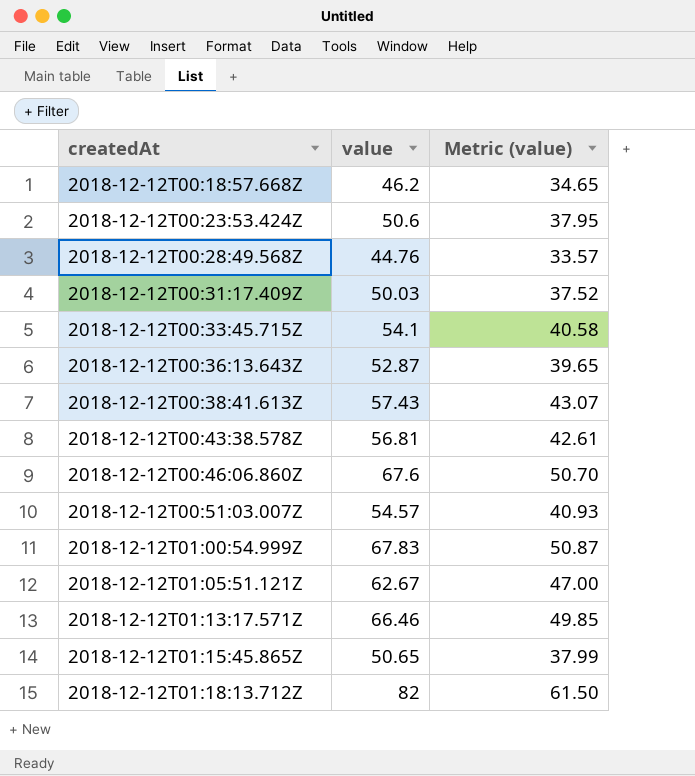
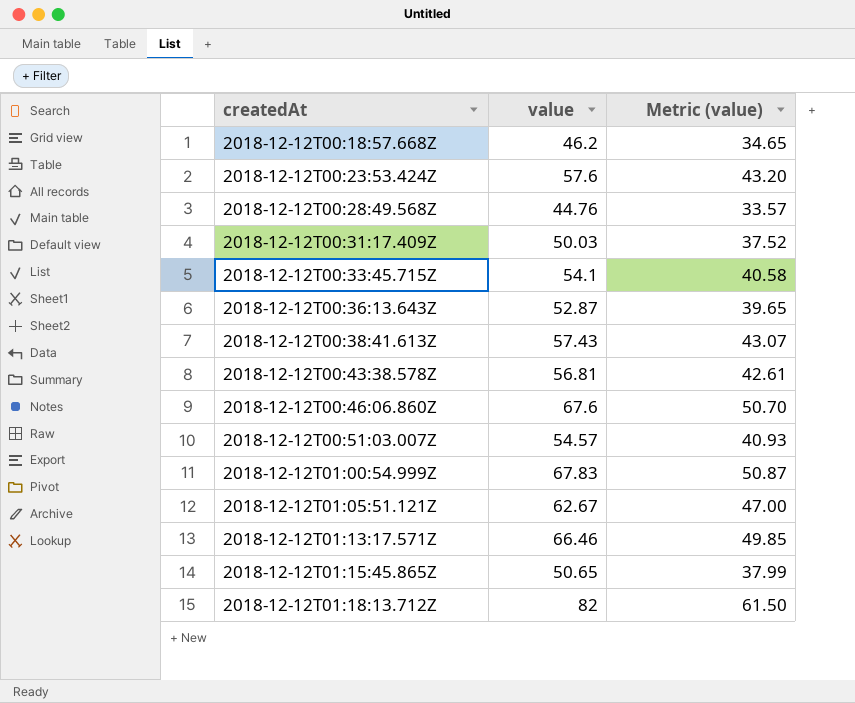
2018-12-12T00:23:53.424Z | value: 50.6 -> 57.6
2018-12-12T00:23:53.424Z | Metric (value): 37.95 -> 43.20

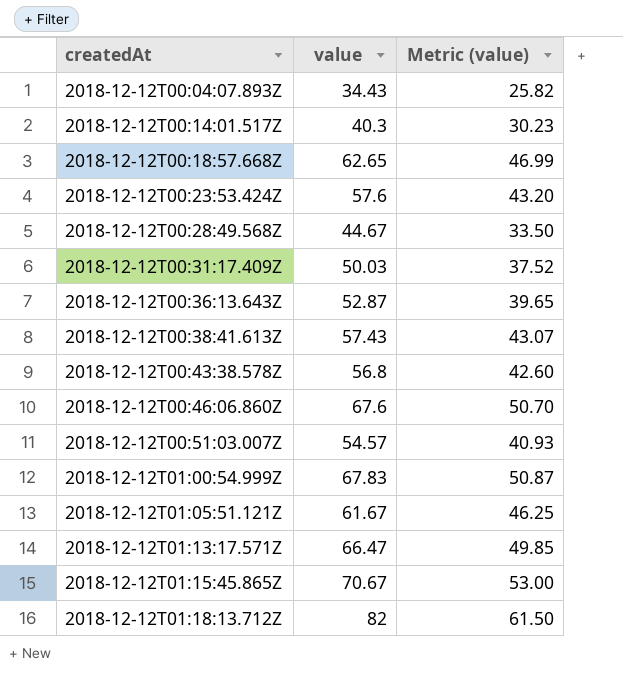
row 2018-12-12T00:33:45.715Z: 54.1 | 40.58 -> none
row 2018-12-12T00:04:07.893Z: none -> 34.43 | 25.82
row 2018-12-12T00:14:01.517Z: none -> 40.3 | 30.23
2018-12-12T00:18:57.668Z | value: 46.2 -> 62.65
2018-12-12T00:18:57.668Z | Metric (value): 34.65 -> 46.99
2018-12-12T00:28:49.568Z | value: 44.76 -> 44.67
2018-12-12T00:28:49.568Z | Metric (value): 33.57 -> 33.50
2018-12-12T00:43:38.578Z | value: 56.81 -> 56.8
2018-12-12T00:43:38.578Z | Metric (value): 42.61 -> 42.60
2018-12-12T01:05:51.121Z | value: 62.67 -> 61.67
2018-12-12T01:05:51.121Z | Metric (value): 47.00 -> 46.25
2018-12-12T01:13:17.571Z | value: 66.46 -> 66.47
2018-12-12T01:15:45.865Z | value: 50.65 -> 70.67
2018-12-12T01:15:45.865Z | Metric (value): 37.99 -> 53.00

